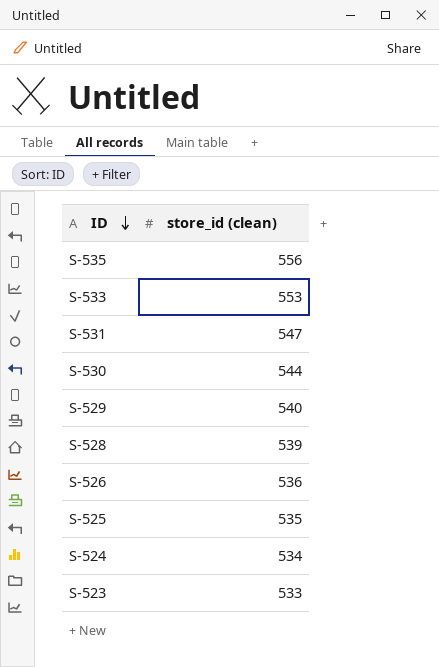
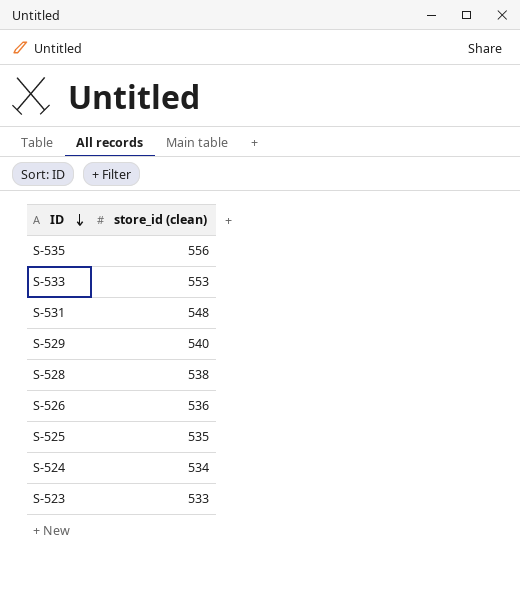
row S-530: 544 -> none
S-531 | store_id (clean): 547 -> 548
S-528 | store_id (clean): 539 -> 538

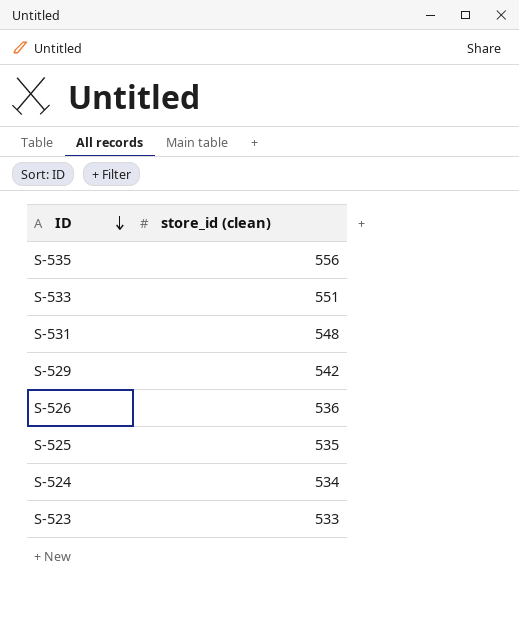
row S-528: 538 -> none
S-533 | store_id (clean): 553 -> 551
S-529 | store_id (clean): 540 -> 542

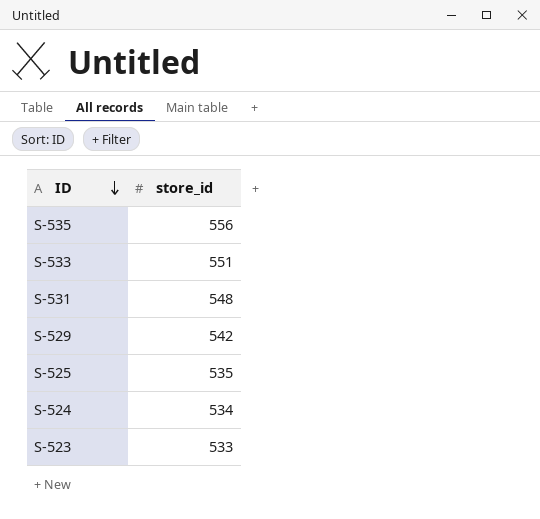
column name: store_id (clean) -> store_id
row S-526: 536 -> none

